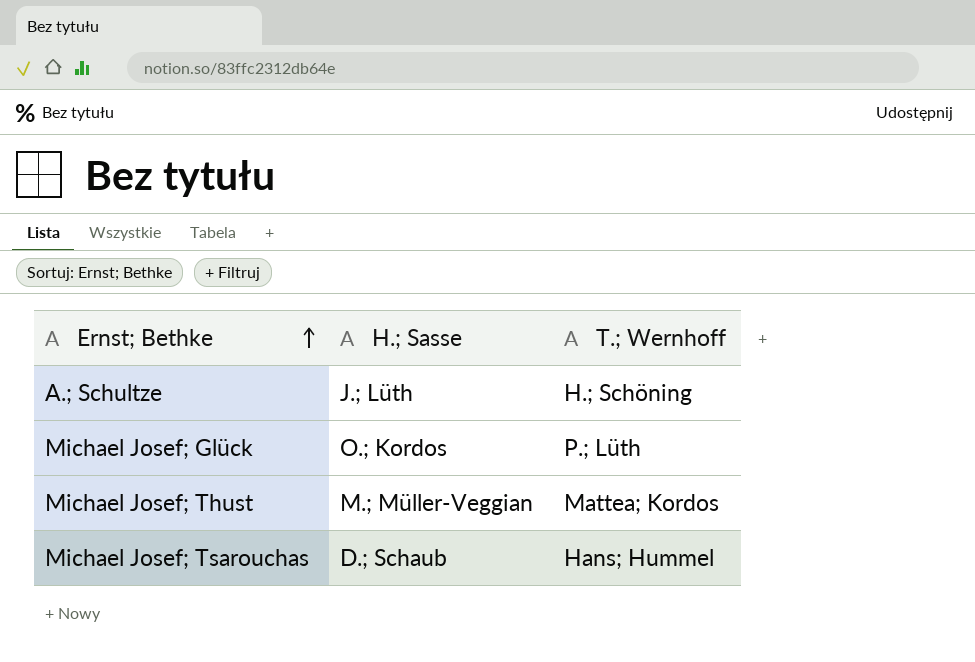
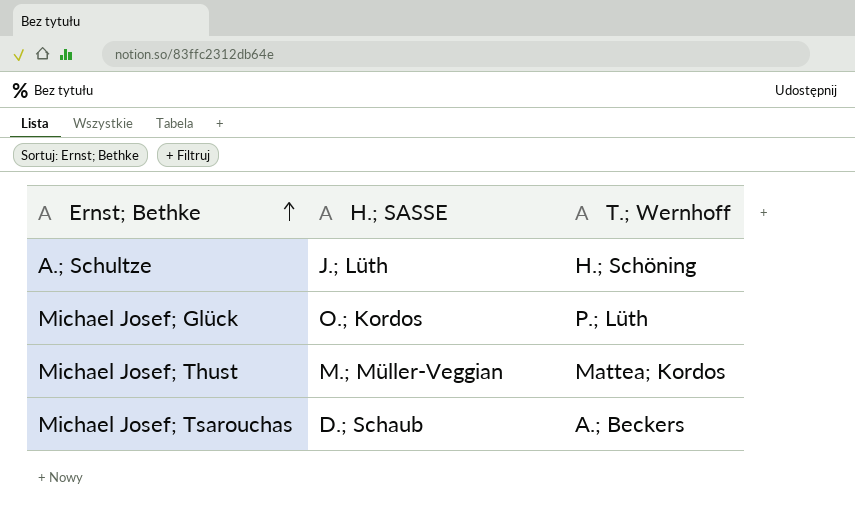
column name: H.; Sasse -> H.; SASSE
Michael Josef; Tsarouchas | T.; Wernhoff: Hans; Hummel -> A.; Beckers

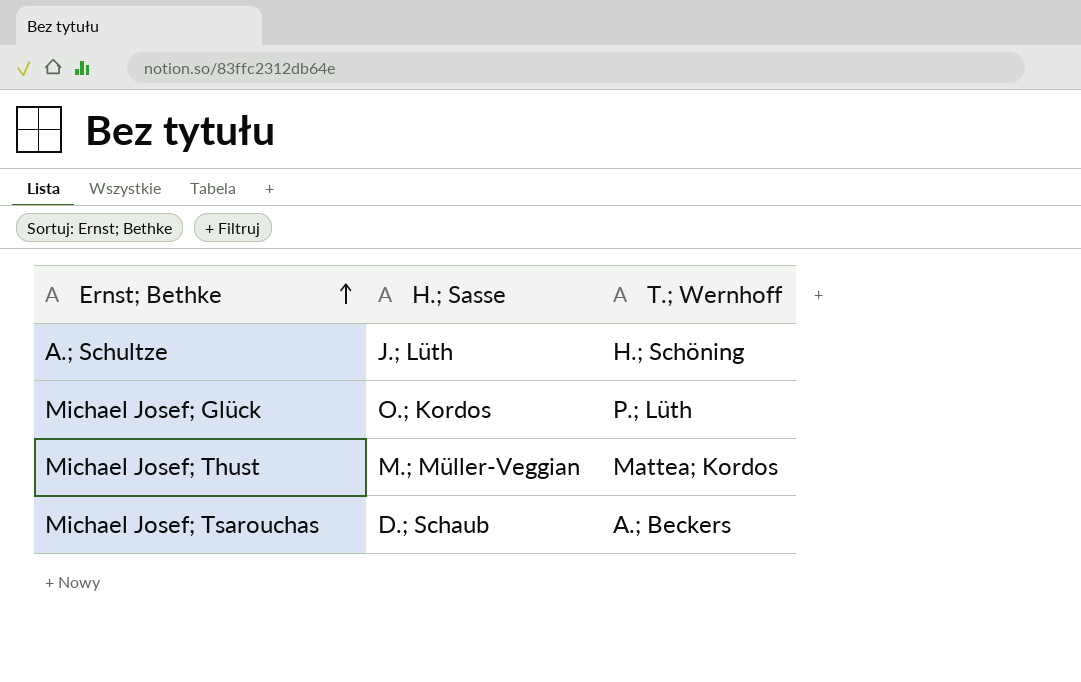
column name: H.; SASSE -> H.; Sasse

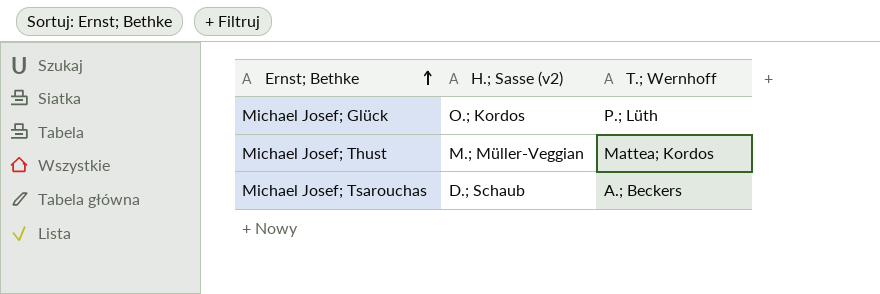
column name: H.; Sasse -> H.; Sasse (v2)
row A.; Schultze: J.; Lüth | H.; Schöning -> none

